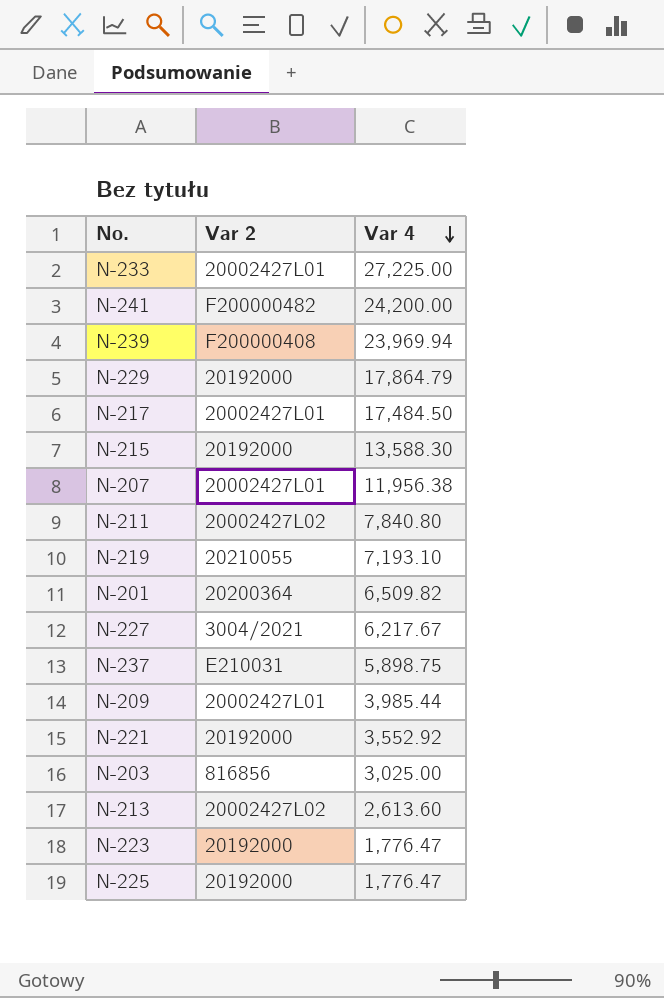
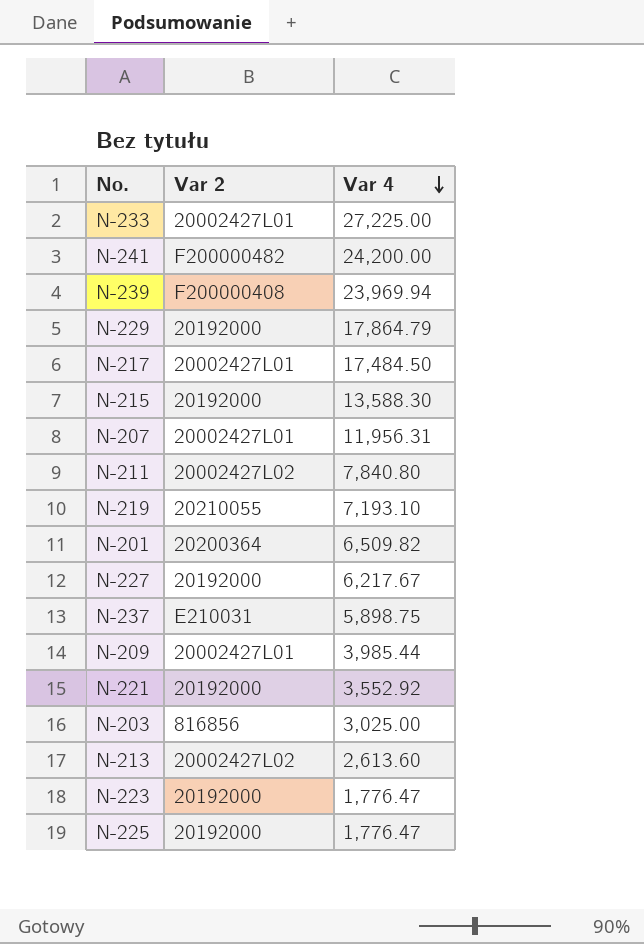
N-207 | Var 4: 11,956.38 -> 11,956.31
N-227 | Var 2: 3004/2021 -> 20192000

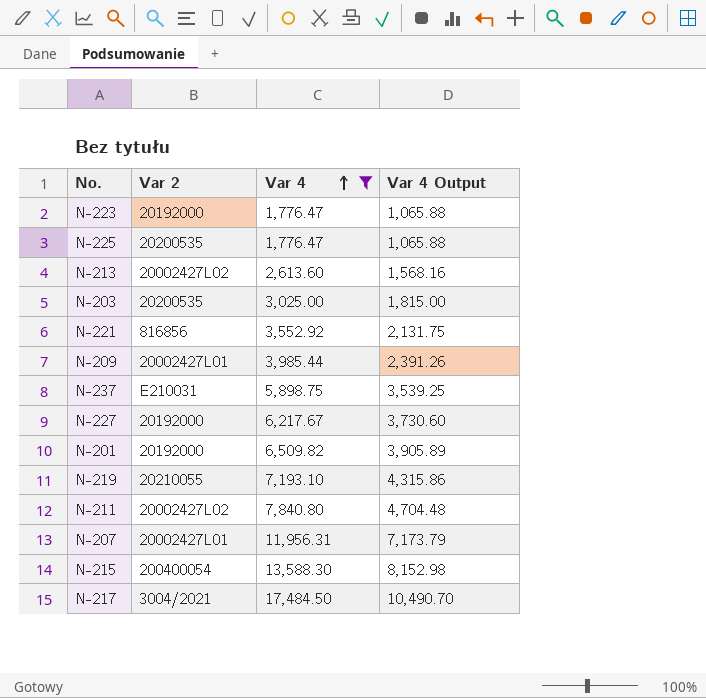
filter: none -> Var 4 <= 17,484.50
row order: Var 4 descending -> Var 4 ascending
column Var 4 Output | formula: none -> [Var 4] * 0.6
N-225 | Var 2: 20192000 -> 20200535
N-203 | Var 2: 816856 -> 20200535
N-221 | Var 2: 20192000 -> 816856
N-201 | Var 2: 20200364 -> 20192000
N-215 | Var 2: 20192000 -> 200400054
N-217 | Var 2: 20002427L01 -> 3004/2021

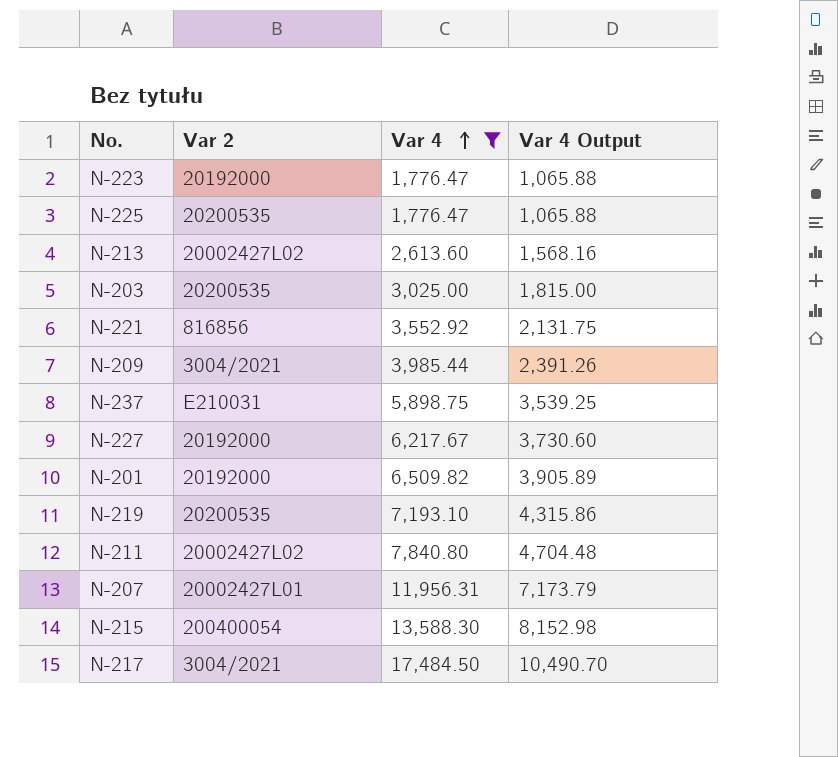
N-209 | Var 2: 20002427L01 -> 3004/2021
N-219 | Var 2: 20210055 -> 20200535

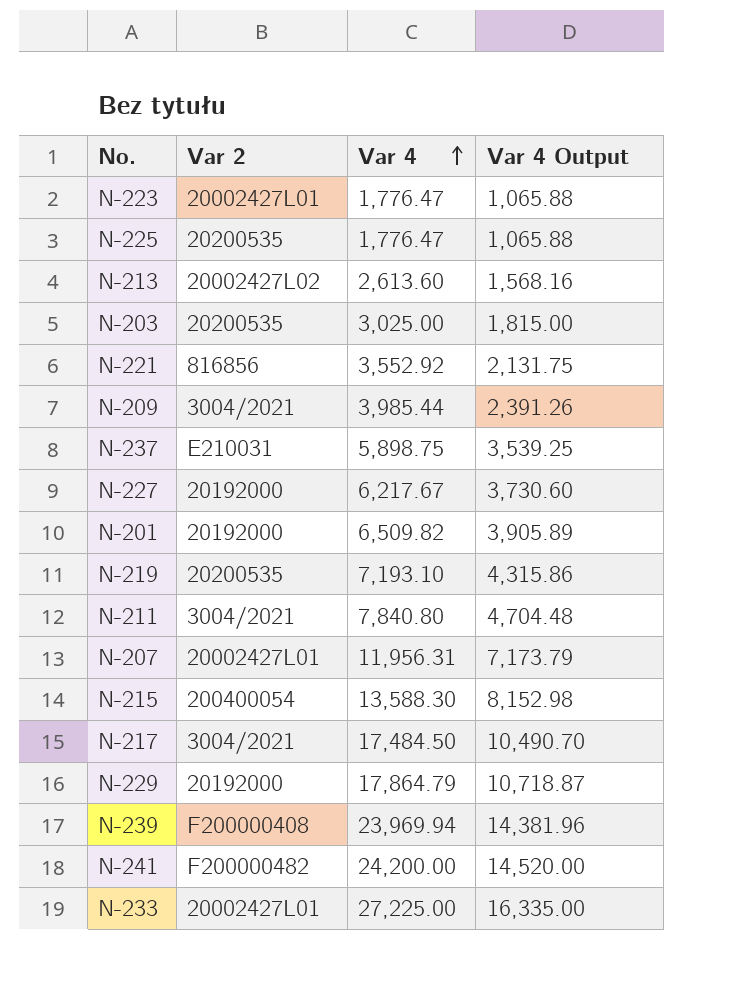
filter: Var 4 <= 17,484.50 -> none
N-223 | Var 2: 20192000 -> 20002427L01
N-211 | Var 2: 20002427L02 -> 3004/2021

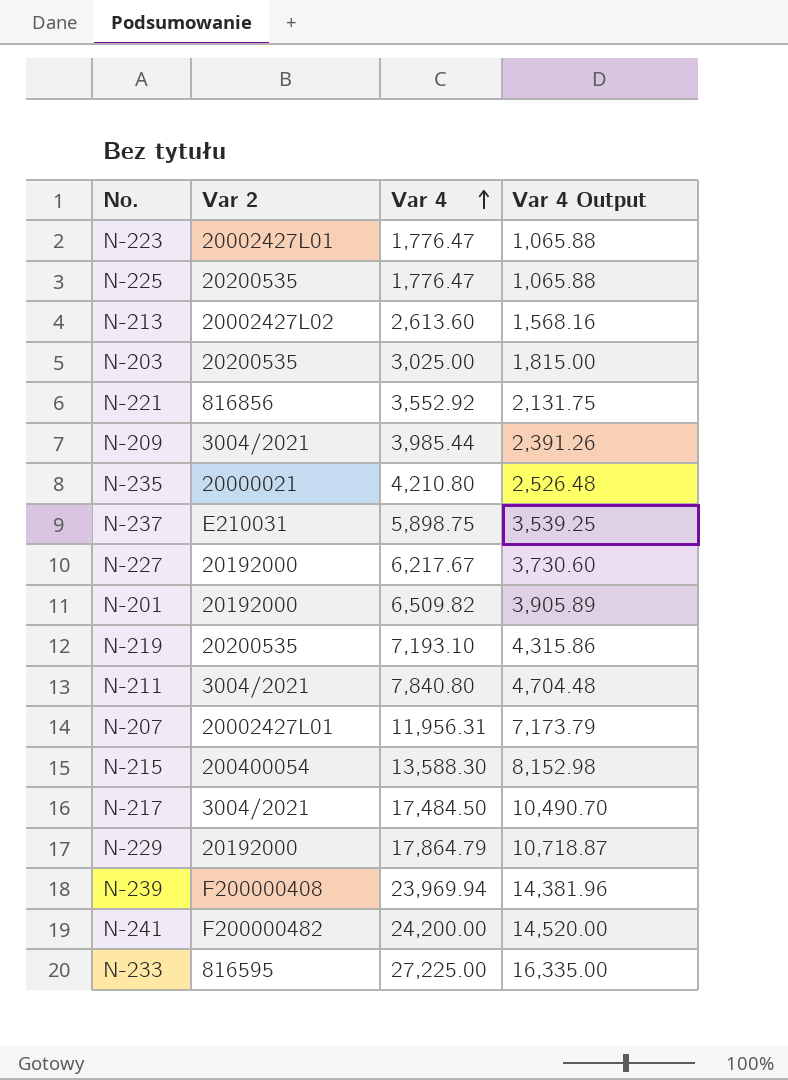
row N-235: none -> 20000021 | 4,210.80 | 2,526.48
N-233 | Var 2: 20002427L01 -> 816595

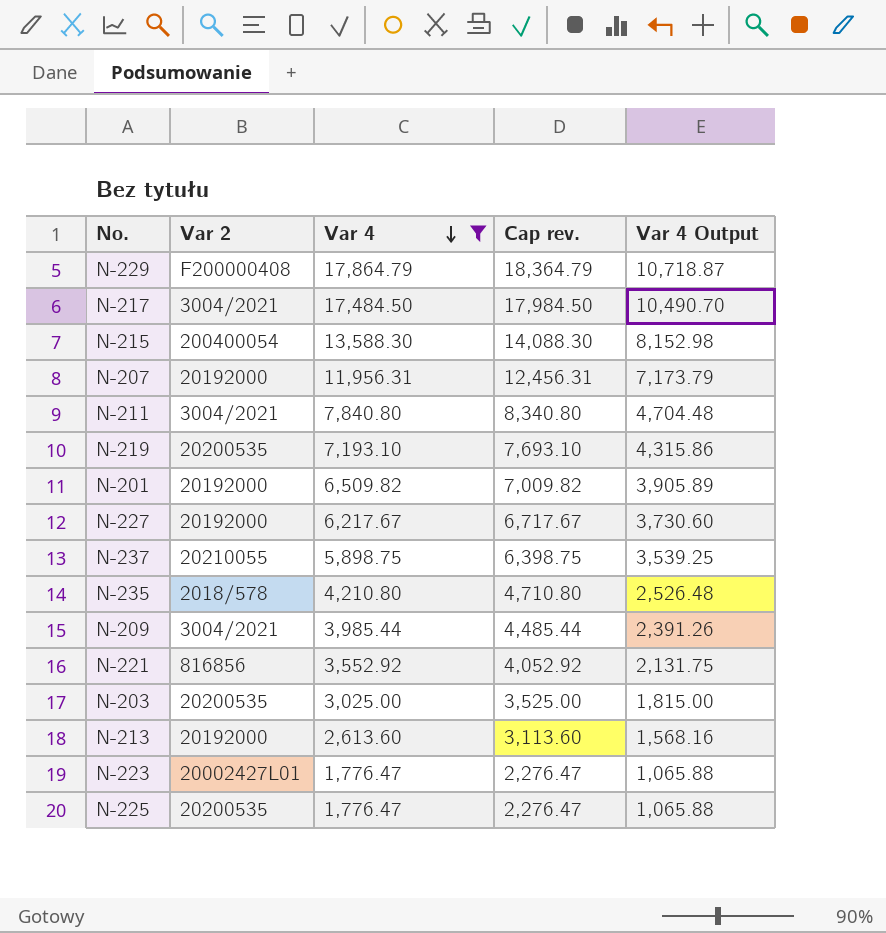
filter: none -> Var 4 <= 17,864.79
row order: Var 4 ascending -> Var 4 descending
column Cap rev. | formula: none -> [Var 4] + 500
N-229 | Var 2: 20192000 -> F200000408
N-207 | Var 2: 20002427L01 -> 20192000
N-237 | Var 2: E210031 -> 20210055
N-235 | Var 2: 20000021 -> 2018/578
N-213 | Var 2: 20002427L02 -> 20192000

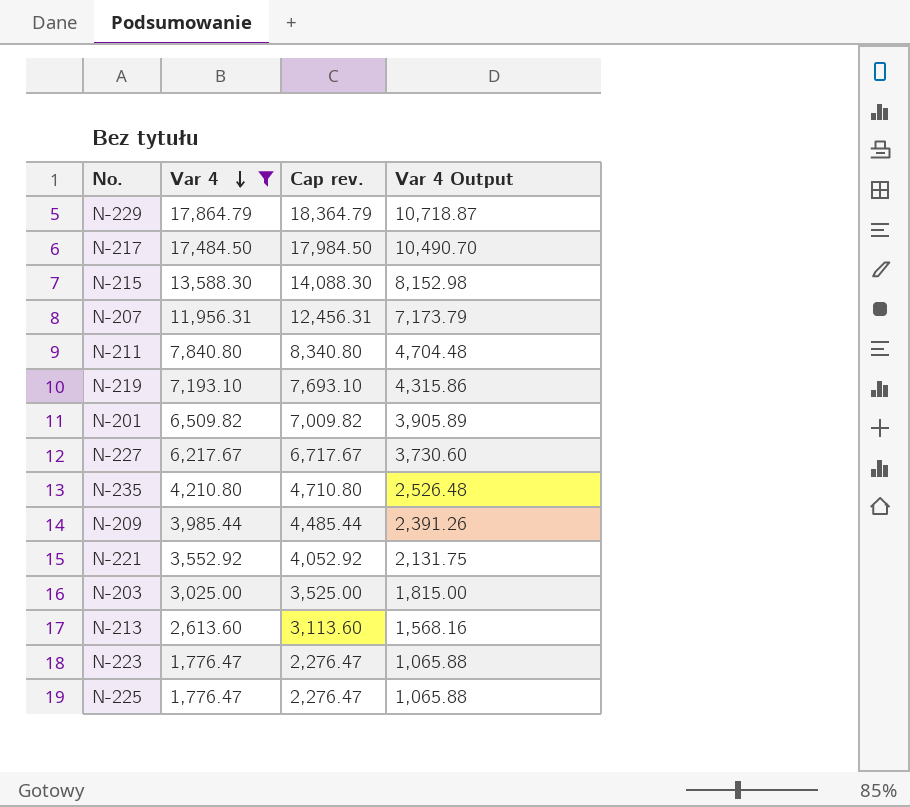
column Var 2 | position: 2 -> none
row N-237: 20210055 | 5,898.75 | 6,398.75 | 3,539.25 -> none

